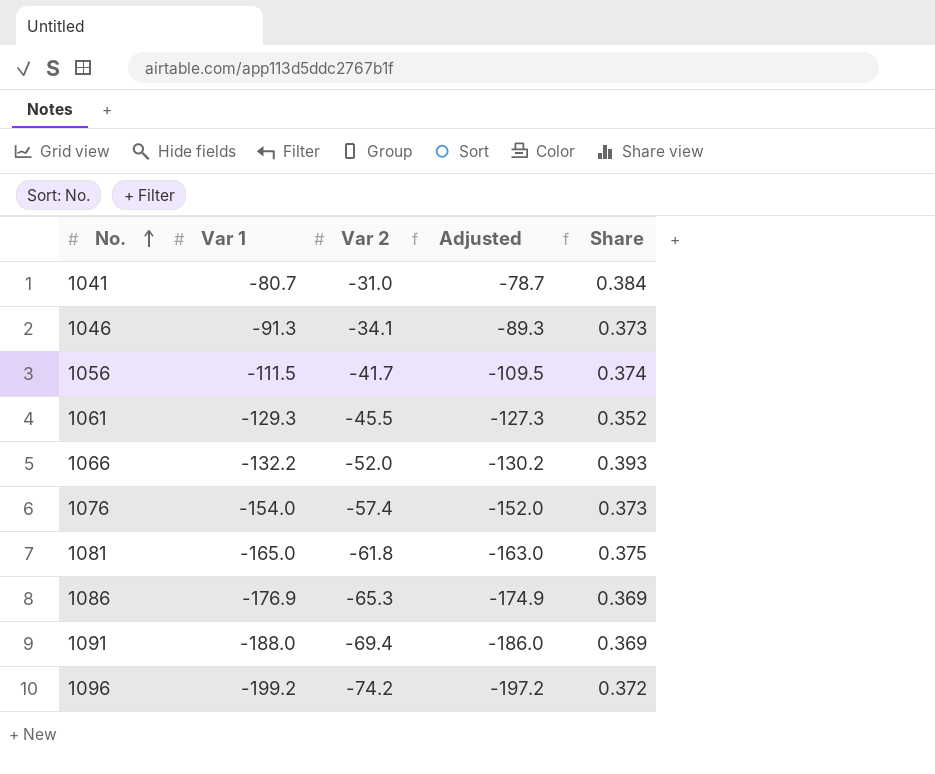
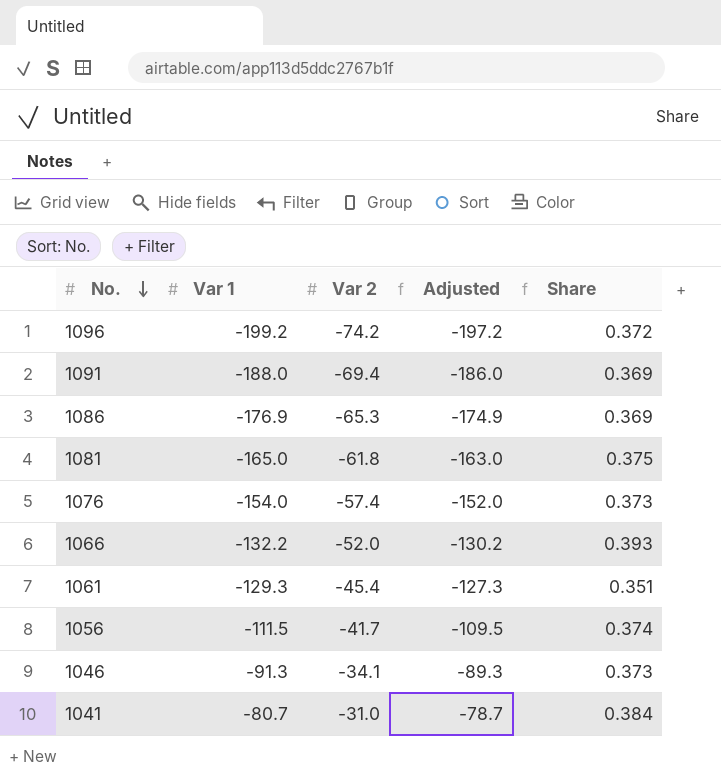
row order: No. ascending -> No. descending
1061 | Var 2: -45.5 -> -45.4
1061 | Share: 0.352 -> 0.351

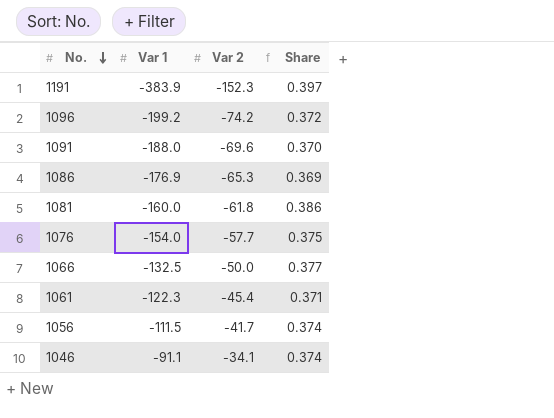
column Adjusted | formula: [Var 1] + 2 -> none
row 1041: -80.7 | -31.0 | -78.7 | 0.384 -> none
row 1191: none -> -383.9 | -152.3 | 0.397
1091 | Var 2: -69.4 -> -69.6
1091 | Share: 0.369 -> 0.370
1081 | Var 1: -165.0 -> -160.0
1081 | Share: 0.375 -> 0.386
1076 | Var 2: -57.4 -> -57.7
1076 | Share: 0.373 -> 0.375
1066 | Var 1: -132.2 -> -132.5
1066 | Var 2: -52.0 -> -50.0
1066 | Share: 0.393 -> 0.377
1061 | Var 1: -129.3 -> -122.3
1061 | Share: 0.351 -> 0.371
1046 | Var 1: -91.3 -> -91.1
1046 | Share: 0.373 -> 0.374

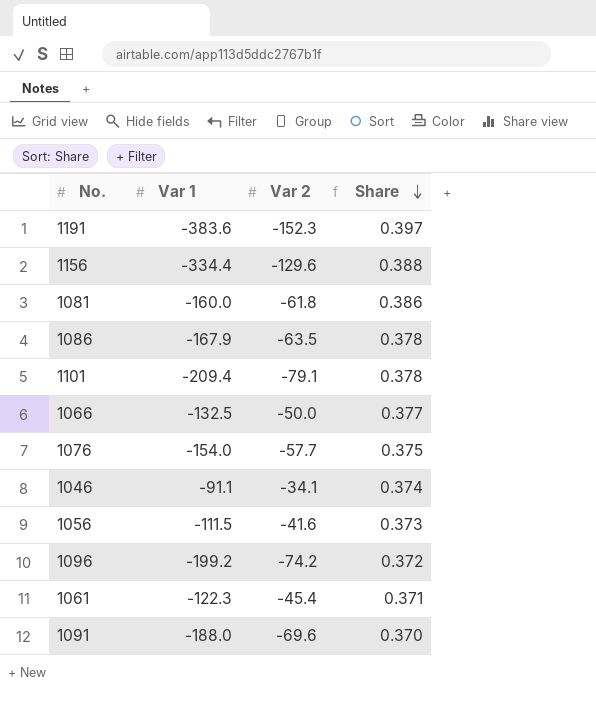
row order: No. descending -> Share descending
1191 | Var 1: -383.9 -> -383.6
row 1156: none -> -334.4 | -129.6 | 0.388
1086 | Var 1: -176.9 -> -167.9
1086 | Var 2: -65.3 -> -63.5
1086 | Share: 0.369 -> 0.378
row 1101: none -> -209.4 | -79.1 | 0.378
1056 | Var 2: -41.7 -> -41.6
1056 | Share: 0.374 -> 0.373

